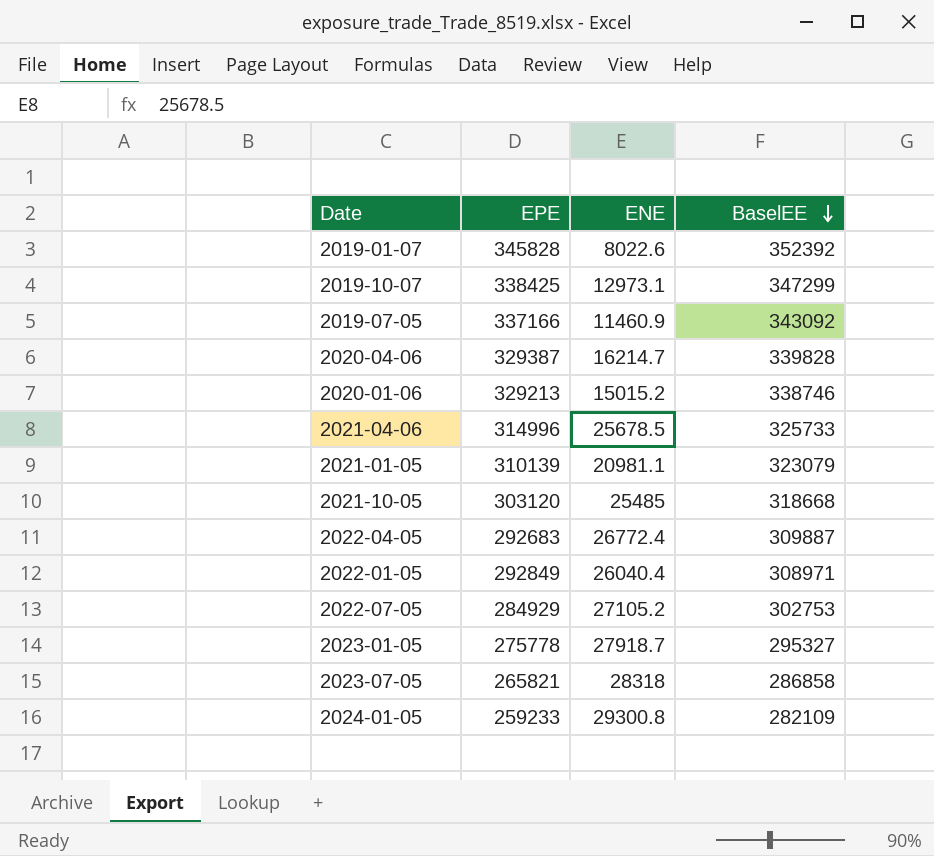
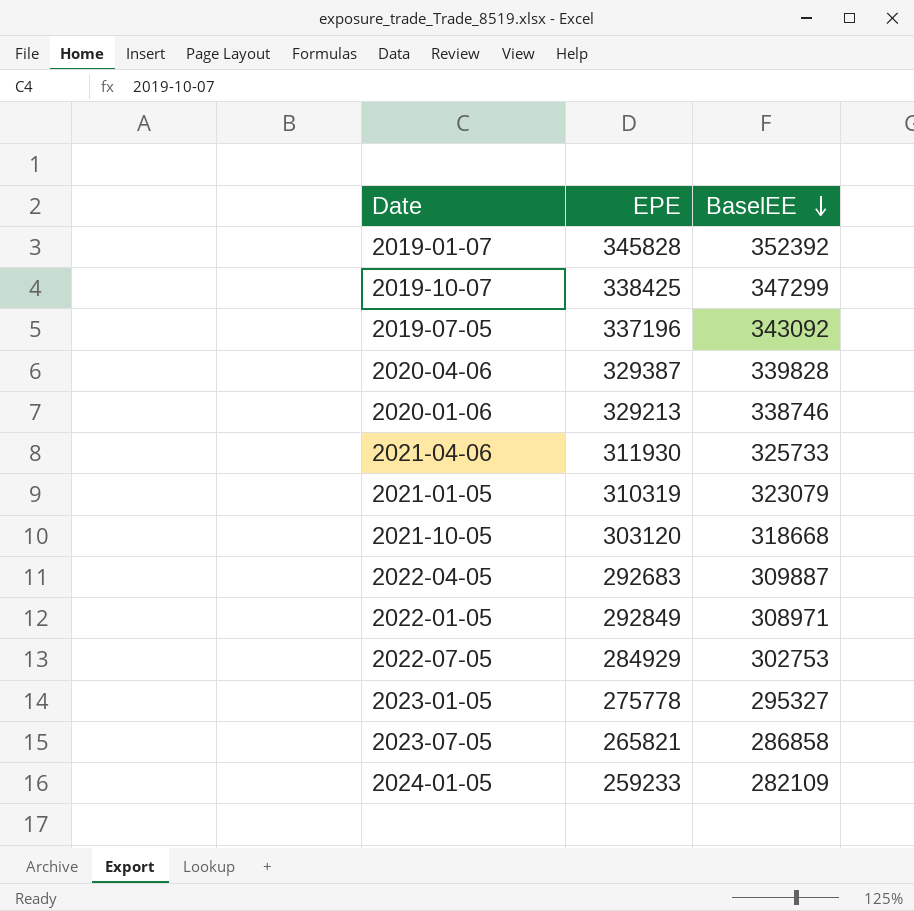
column ENE | position: 3 -> none
2019-07-05 | EPE: 337166 -> 337196
2021-04-06 | EPE: 314996 -> 311930
2021-01-05 | EPE: 310139 -> 310319

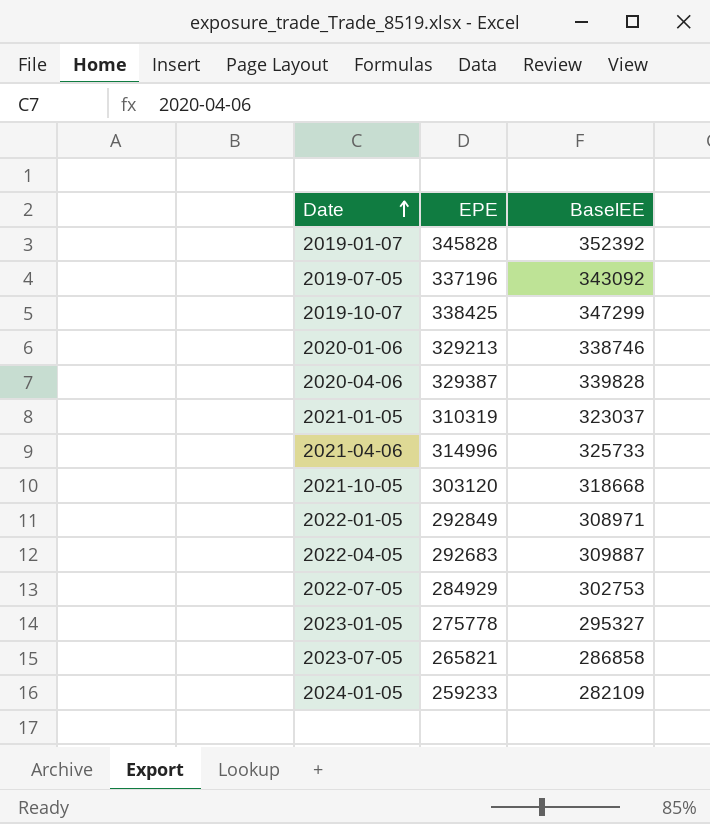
row order: BaselEE descending -> Date ascending
2021-01-05 | BaselEE: 323079 -> 323037
2021-04-06 | EPE: 311930 -> 314996

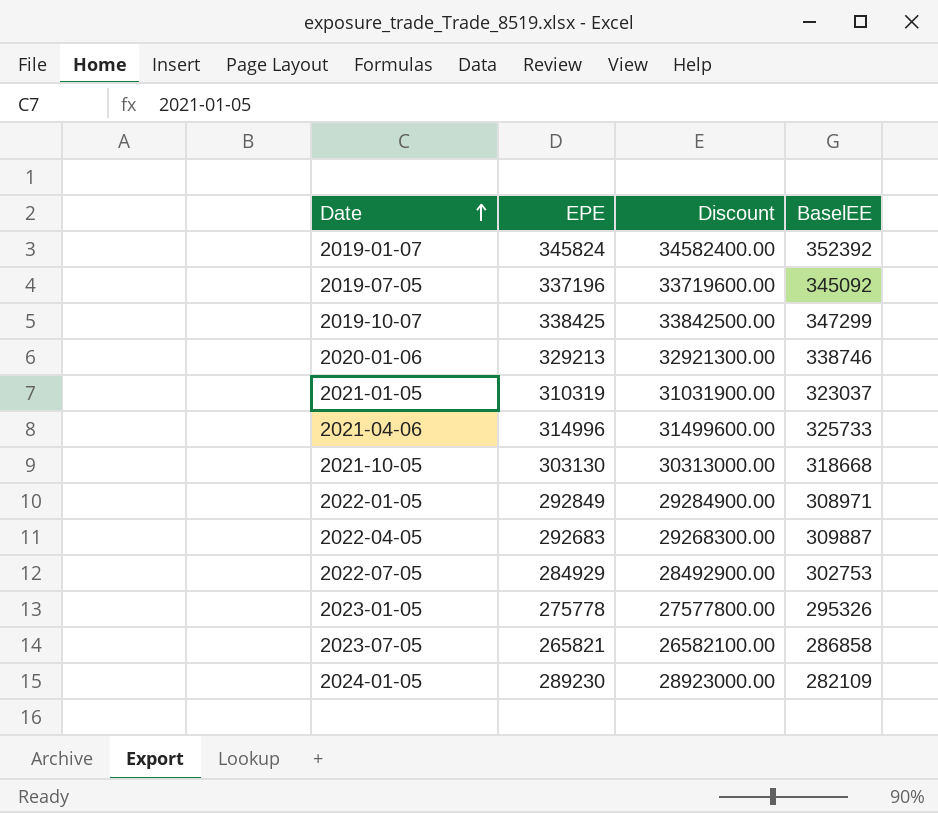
column Discount | formula: none -> [EPE] * 100
row 2020-04-06: 329387 | 339828 -> none
2019-01-07 | EPE: 345828 -> 345824
2019-07-05 | BaselEE: 343092 -> 345092
2021-10-05 | EPE: 303120 -> 303130
2023-01-05 | BaselEE: 295327 -> 295326
2024-01-05 | EPE: 259233 -> 289230

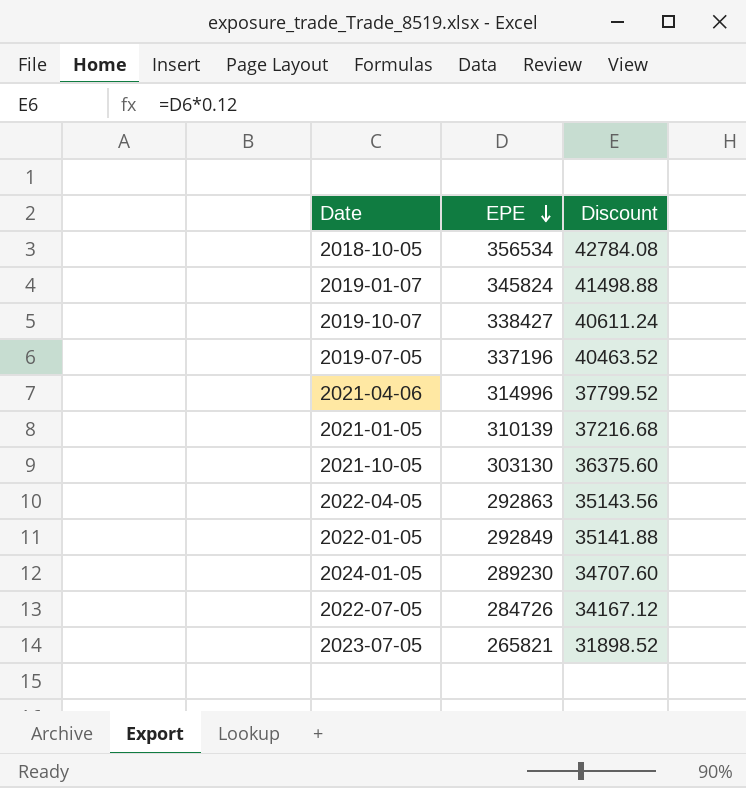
row order: Date ascending -> EPE descending
column BaselEE | position: 4 -> none
column Discount | formula: [EPE] * 100 -> [EPE] * 0.12
row 2020-01-06: 329213 | 32921300.00 | 338746 -> none
row 2023-01-05: 275778 | 27577800.00 | 295326 -> none
row 2018-10-05: none -> 356534 | 42784.08
2019-10-07 | EPE: 338425 -> 338427
2021-01-05 | EPE: 310319 -> 310139
2022-04-05 | EPE: 292683 -> 292863
2022-07-05 | EPE: 284929 -> 284726

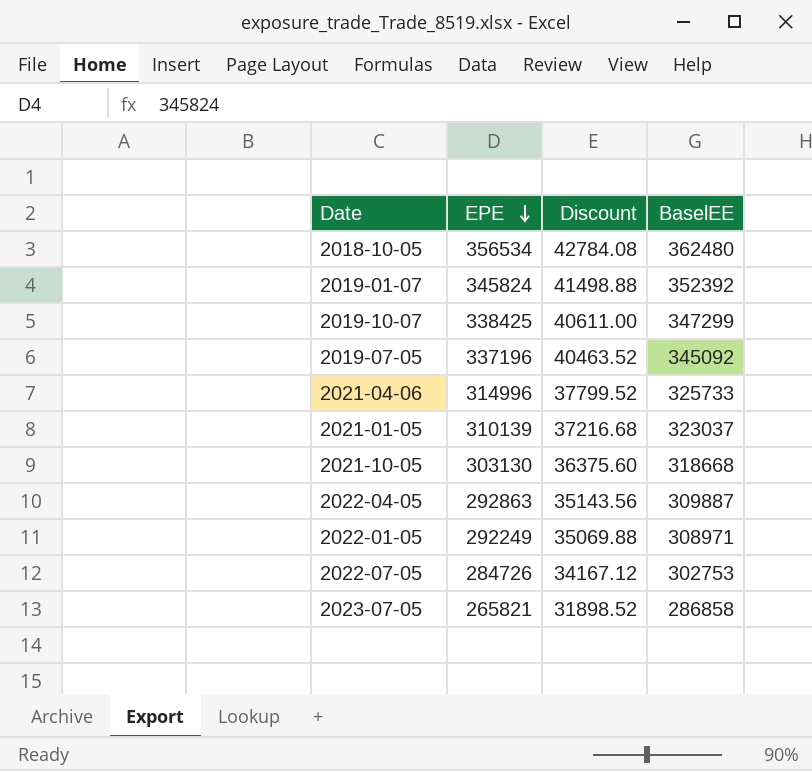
column BaselEE | position: none -> 4
row 2024-01-05: 289230 | 34707.60 -> none
2019-10-07 | EPE: 338427 -> 338425
2019-10-07 | Discount: 40611.24 -> 40611.00
2022-01-05 | EPE: 292849 -> 292249
2022-01-05 | Discount: 35141.88 -> 35069.88

